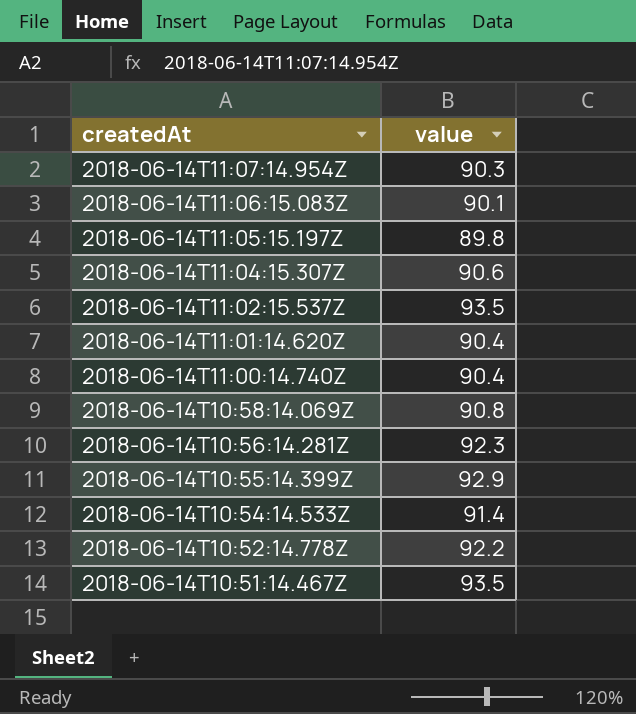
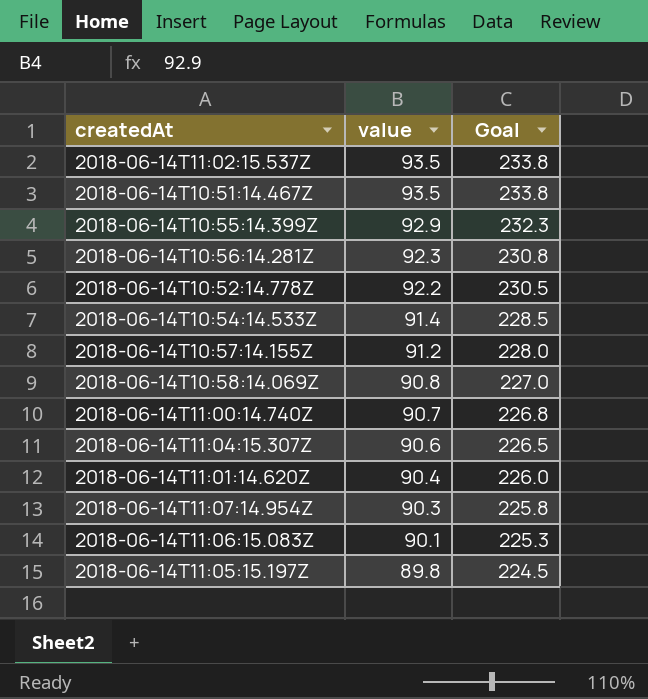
row order: createdAt descending -> value descending
column Goal | formula: none -> [value] * 2.5
row 2018-06-14T10:57:14.155Z: none -> 91.2 | 228.0
2018-06-14T11:00:14.740Z | value: 90.4 -> 90.7

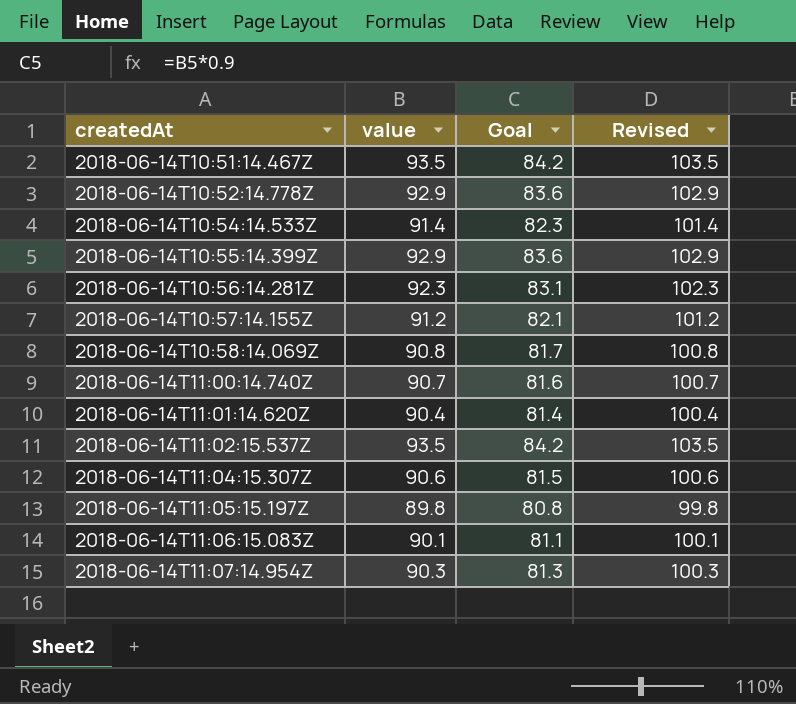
row order: value descending -> createdAt ascending
column Goal | formula: [value] * 2.5 -> [value] * 0.9
column Revised | formula: none -> [value] + 10
2018-06-14T10:52:14.778Z | value: 92.2 -> 92.9

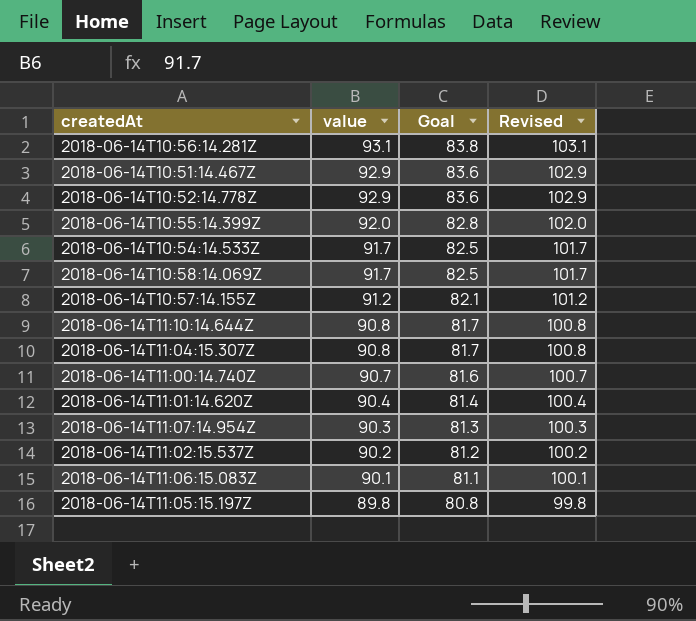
row order: createdAt ascending -> value descending
2018-06-14T10:56:14.281Z | value: 92.3 -> 93.1
2018-06-14T10:56:14.281Z | Goal: 83.1 -> 83.8
2018-06-14T10:56:14.281Z | Revised: 102.3 -> 103.1
2018-06-14T10:51:14.467Z | value: 93.5 -> 92.9
2018-06-14T10:51:14.467Z | Goal: 84.2 -> 83.6
2018-06-14T10:51:14.467Z | Revised: 103.5 -> 102.9
2018-06-14T10:55:14.399Z | value: 92.9 -> 92.0
2018-06-14T10:55:14.399Z | Goal: 83.6 -> 82.8
2018-06-14T10:55:14.399Z | Revised: 102.9 -> 102.0
2018-06-14T10:54:14.533Z | value: 91.4 -> 91.7
2018-06-14T10:54:14.533Z | Goal: 82.3 -> 82.5
2018-06-14T10:54:14.533Z | Revised: 101.4 -> 101.7
2018-06-14T10:58:14.069Z | value: 90.8 -> 91.7
2018-06-14T10:58:14.069Z | Goal: 81.7 -> 82.5
2018-06-14T10:58:14.069Z | Revised: 100.8 -> 101.7
row 2018-06-14T11:10:14.644Z: none -> 90.8 | 81.7 | 100.8
2018-06-14T11:04:15.307Z | value: 90.6 -> 90.8
2018-06-14T11:04:15.307Z | Goal: 81.5 -> 81.7
2018-06-14T11:04:15.307Z | Revised: 100.6 -> 100.8
2018-06-14T11:02:15.537Z | value: 93.5 -> 90.2
2018-06-14T11:02:15.537Z | Goal: 84.2 -> 81.2
2018-06-14T11:02:15.537Z | Revised: 103.5 -> 100.2

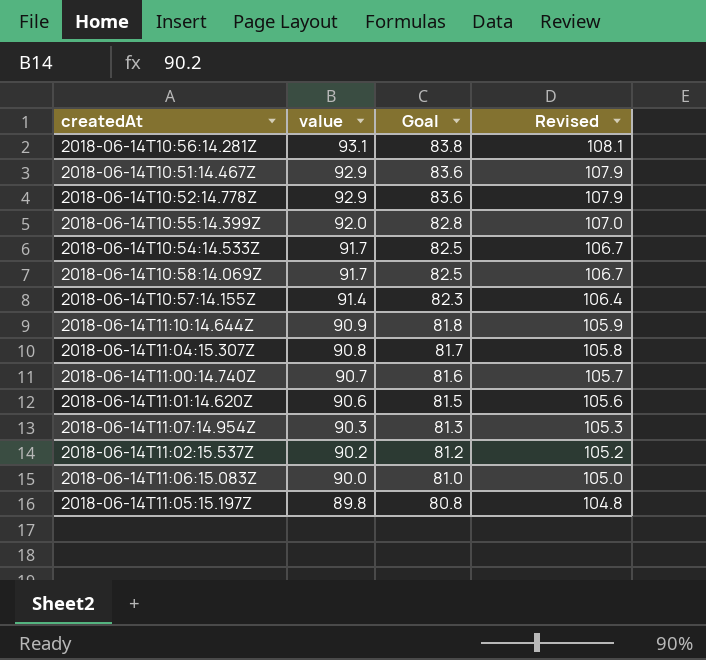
column Revised | formula: [value] + 10 -> [value] + 15
2018-06-14T10:57:14.155Z | value: 91.2 -> 91.4
2018-06-14T10:57:14.155Z | Goal: 82.1 -> 82.3
2018-06-14T11:10:14.644Z | value: 90.8 -> 90.9
2018-06-14T11:10:14.644Z | Goal: 81.7 -> 81.8
2018-06-14T11:01:14.620Z | value: 90.4 -> 90.6
2018-06-14T11:01:14.620Z | Goal: 81.4 -> 81.5
2018-06-14T11:06:15.083Z | value: 90.1 -> 90.0
2018-06-14T11:06:15.083Z | Goal: 81.1 -> 81.0

